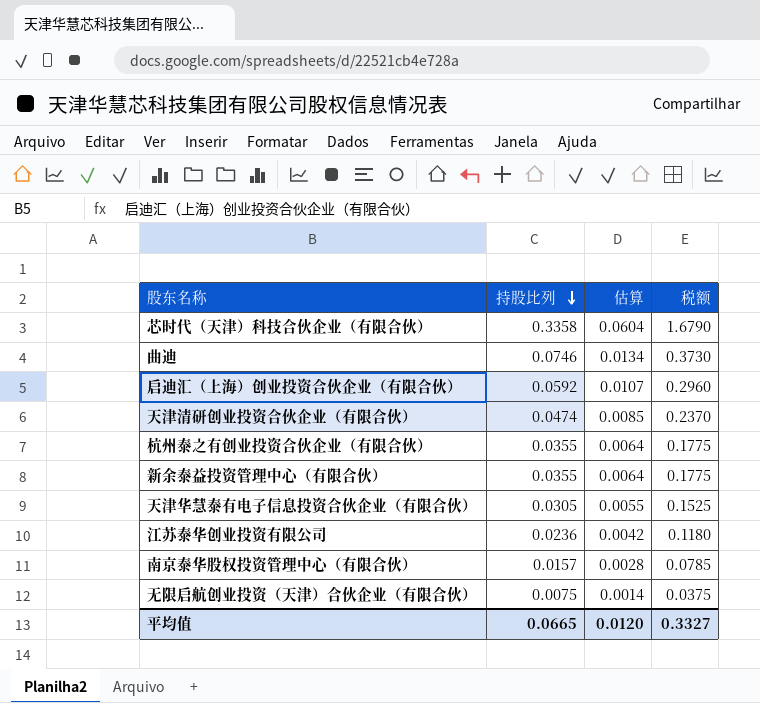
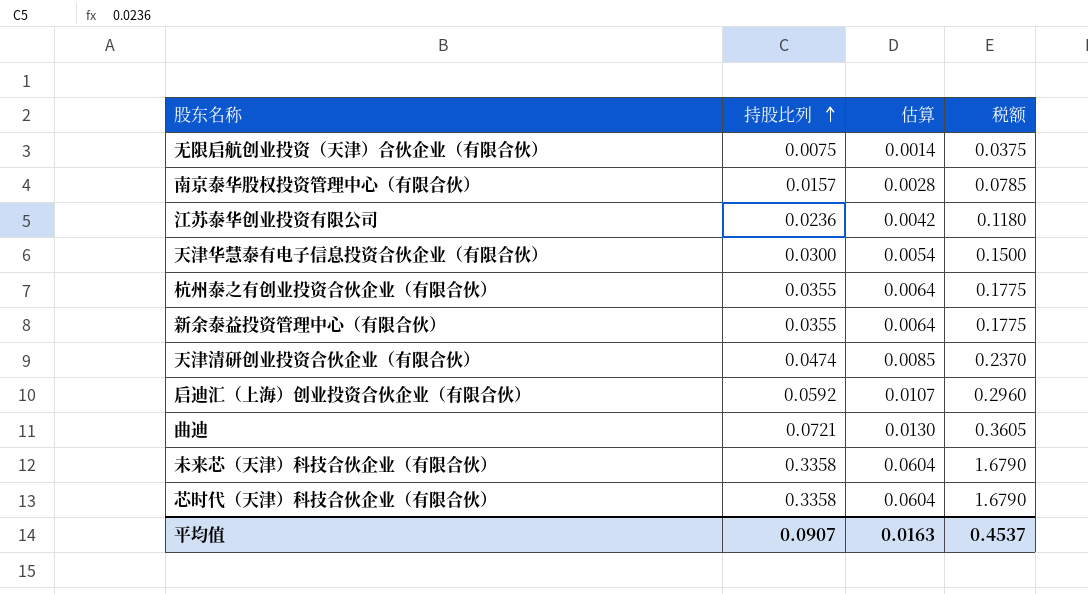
row order: 持股比列 descending -> 持股比列 ascending
天津华慧泰有电子信息投资合伙企业（有限合伙） | 持股比列: 0.0305 -> 0.0300
天津华慧泰有电子信息投资合伙企业（有限合伙） | 估算: 0.0055 -> 0.0054
天津华慧泰有电子信息投资合伙企业（有限合伙） | 税额: 0.1525 -> 0.1500
曲迪 | 持股比列: 0.0746 -> 0.0721
曲迪 | 估算: 0.0134 -> 0.0130
曲迪 | 税额: 0.3730 -> 0.3605
row 未来芯（天津）科技合伙企业（有限合伙）: none -> 0.3358 | 0.0604 | 1.6790
平均值 | 持股比列: 0.0665 -> 0.0907
平均值 | 估算: 0.0120 -> 0.0163
平均值 | 税额: 0.3327 -> 0.4537

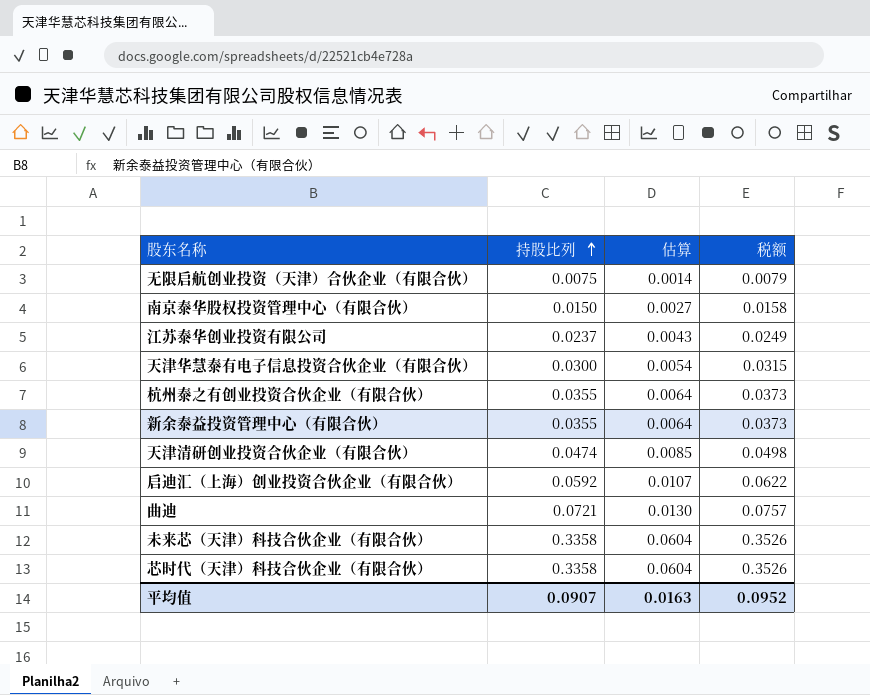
column 税额 | formula: [持股比列] * 5 -> [持股比列] * 1.05
南京泰华股权投资管理中心（有限合伙） | 持股比列: 0.0157 -> 0.0150
南京泰华股权投资管理中心（有限合伙） | 估算: 0.0028 -> 0.0027
江苏泰华创业投资有限公司 | 持股比列: 0.0236 -> 0.0237
江苏泰华创业投资有限公司 | 估算: 0.0042 -> 0.0043
平均值 | 税额: 0.4537 -> 0.0952

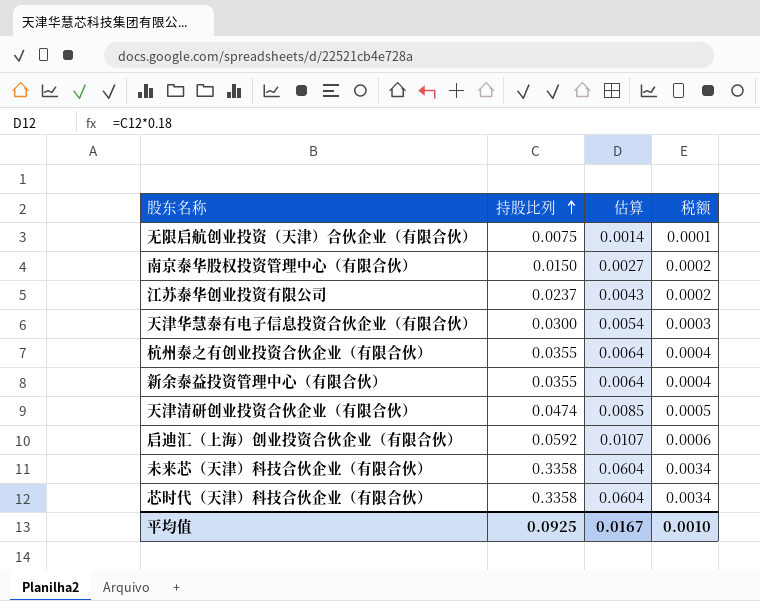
column 税额 | formula: [持股比列] * 1.05 -> [持股比列] * 0.01
row 曲迪: 0.0721 | 0.0130 | 0.0757 -> none
平均值 | 持股比列: 0.0907 -> 0.0925
平均值 | 估算: 0.0163 -> 0.0167
平均值 | 税额: 0.0952 -> 0.0010

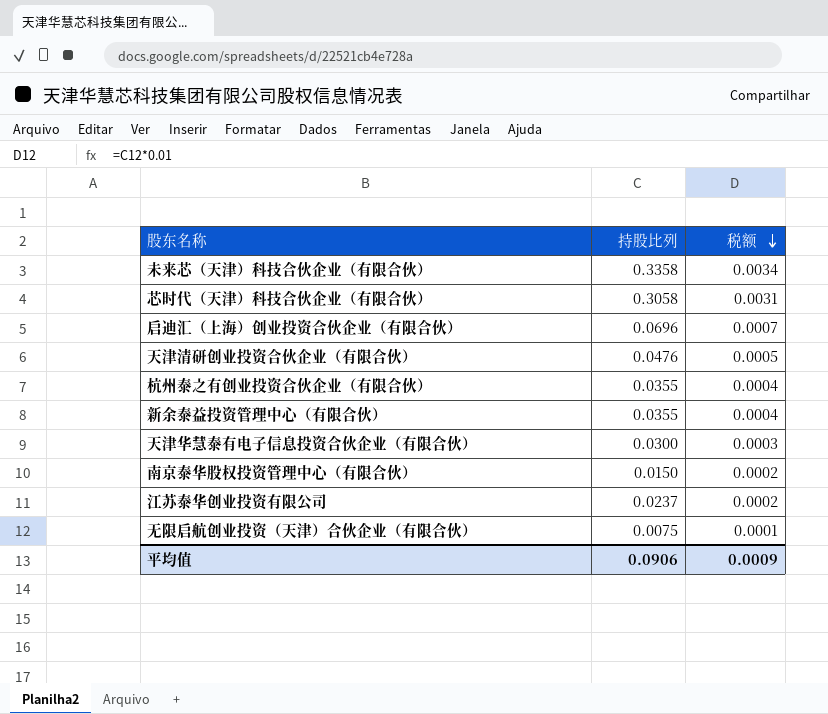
row order: 持股比列 ascending -> 税额 descending
column 估算 | formula: [持股比列] * 0.18 -> none
芯时代（天津）科技合伙企业（有限合伙） | 持股比列: 0.3358 -> 0.3058
芯时代（天津）科技合伙企业（有限合伙） | 税额: 0.0034 -> 0.0031
启迪汇（上海）创业投资合伙企业（有限合伙） | 持股比列: 0.0592 -> 0.0696
启迪汇（上海）创业投资合伙企业（有限合伙） | 税额: 0.0006 -> 0.0007
天津清研创业投资合伙企业（有限合伙） | 持股比列: 0.0474 -> 0.0476
平均值 | 持股比列: 0.0925 -> 0.0906
平均值 | 税额: 0.0010 -> 0.0009

